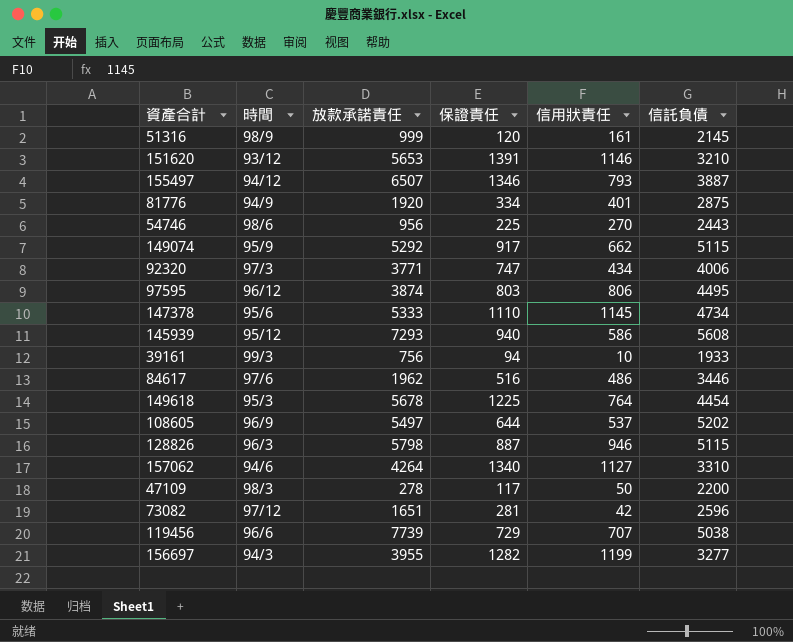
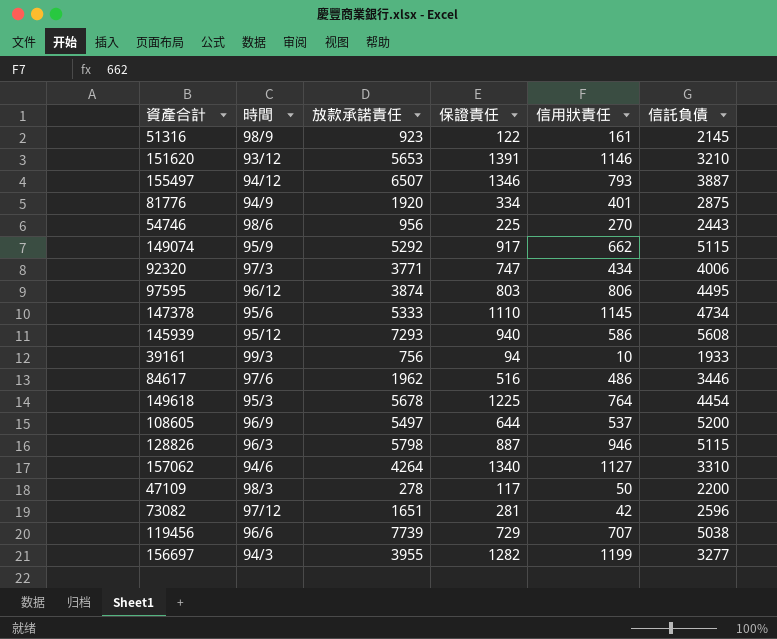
51316 | 放款承諾責任: 999 -> 923
51316 | 保證責任: 120 -> 122
108605 | 信託負債: 5202 -> 5200

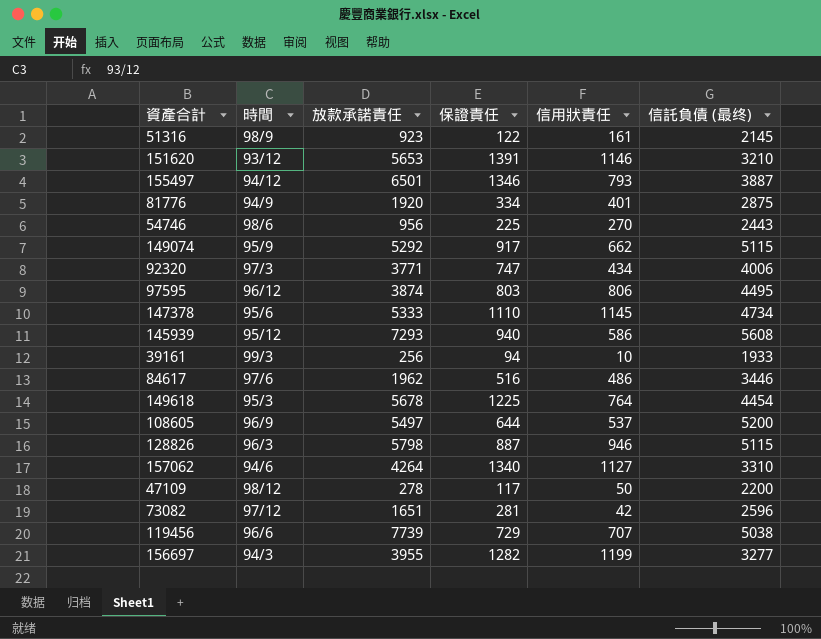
column name: 信託負債 -> 信託負債 (最终)
155497 | 放款承諾責任: 6507 -> 6501
39161 | 放款承諾責任: 756 -> 256
47109 | 時間: 98/3 -> 98/12

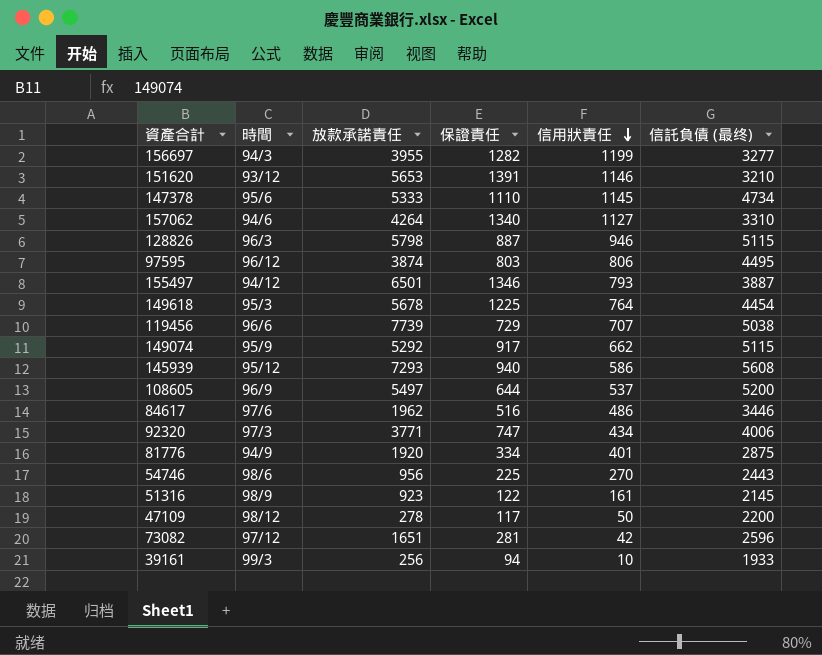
row order: none -> 信用狀責任 descending

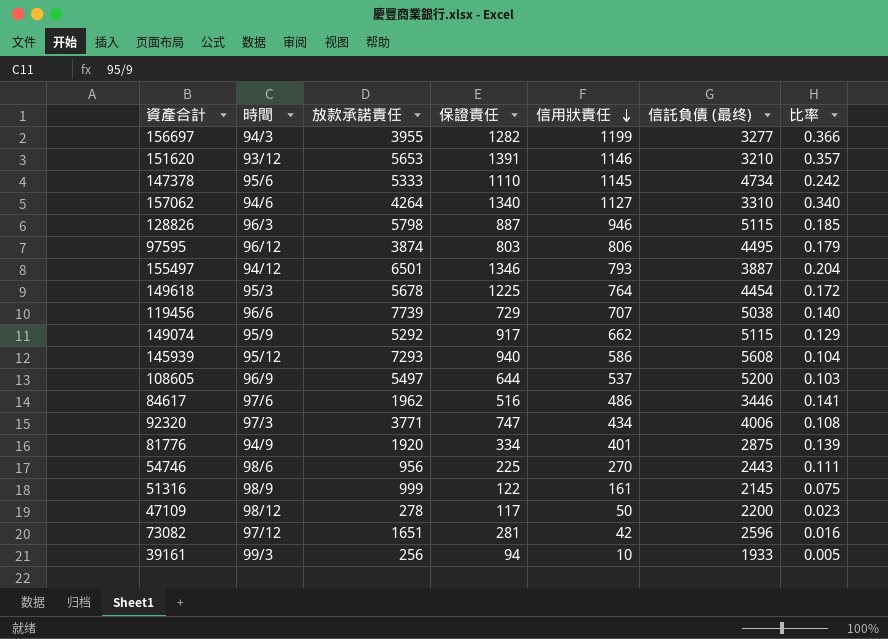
column 比率 | formula: none -> [信用狀責任] / [信託負債 (最终)]
51316 | 放款承諾責任: 923 -> 999

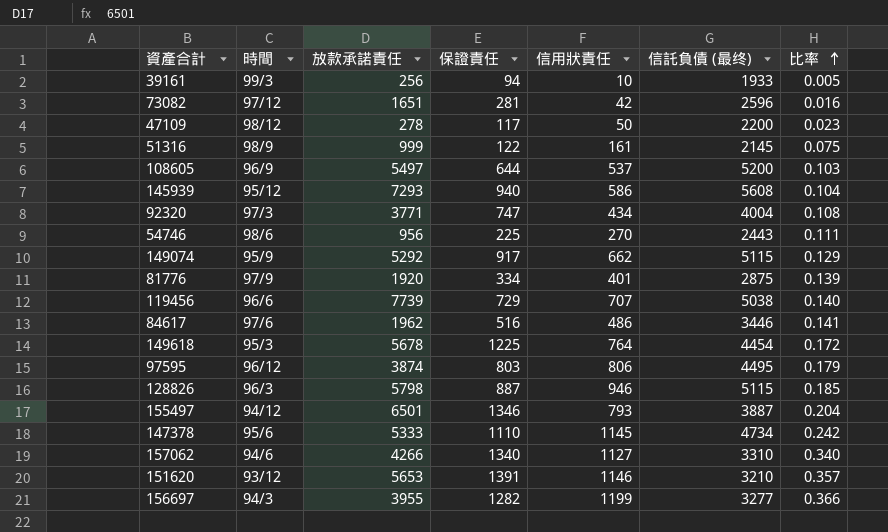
row order: 信用狀責任 descending -> 比率 ascending
92320 | 信託負債 (最终): 4006 -> 4004
81776 | 時間: 94/9 -> 97/9
157062 | 放款承諾責任: 4264 -> 4266

